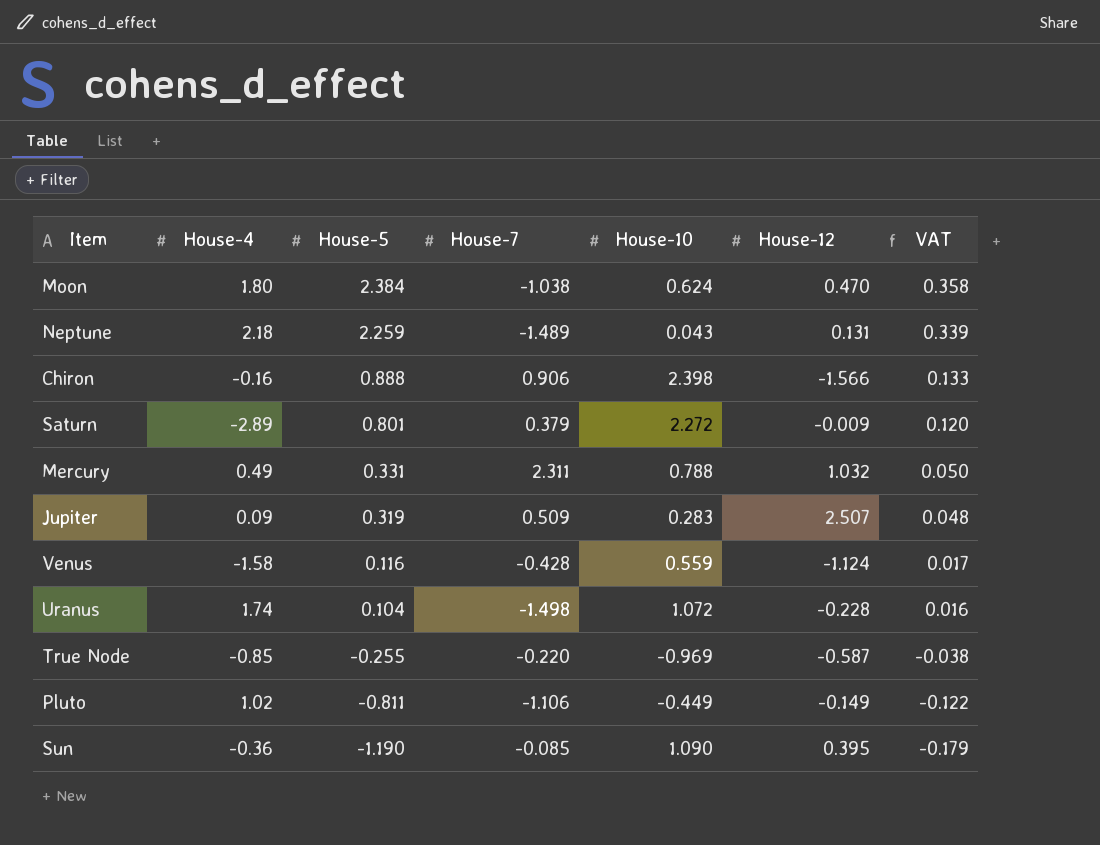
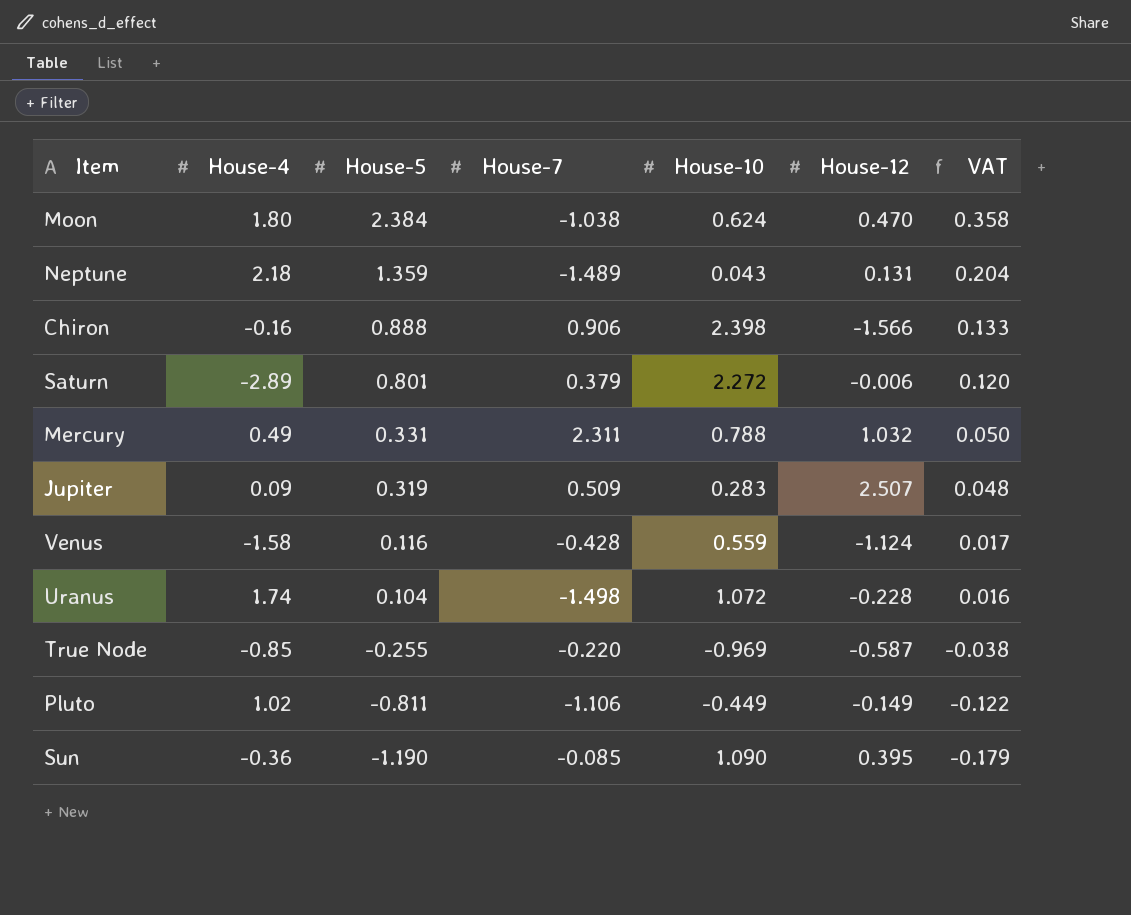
Neptune | House-5: 2.259 -> 1.359
Neptune | VAT: 0.339 -> 0.204
Saturn | House-12: -0.009 -> -0.006

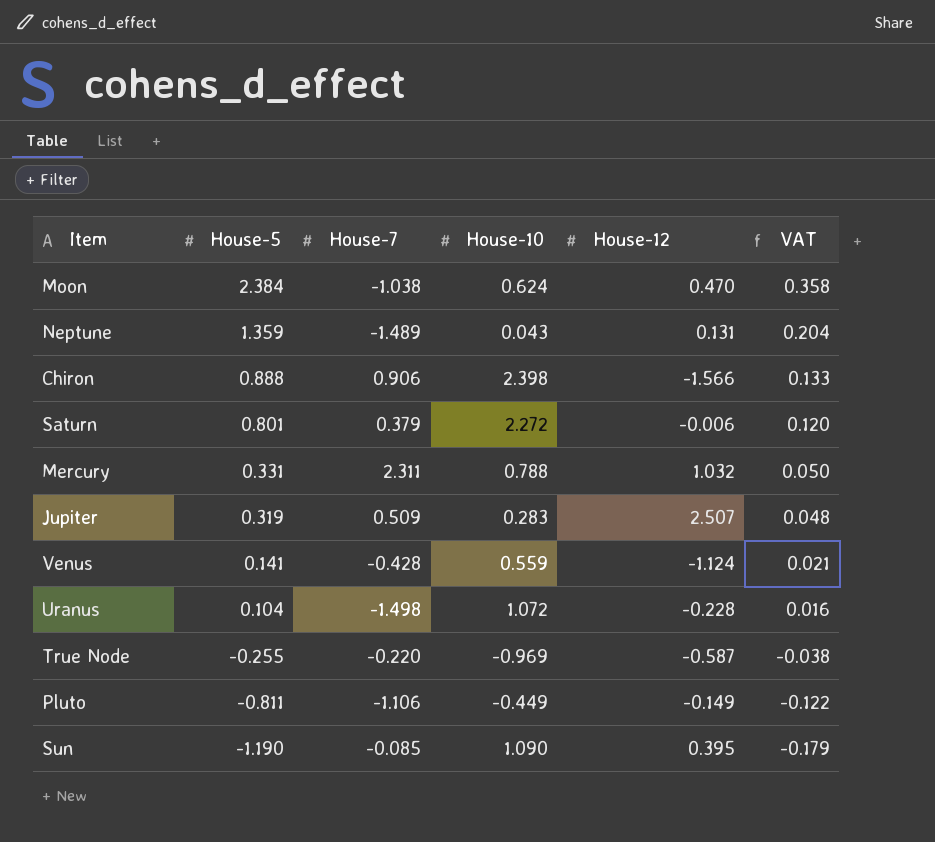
column House-4 | position: 2 -> none
Venus | House-5: 0.116 -> 0.141
Venus | VAT: 0.017 -> 0.021

